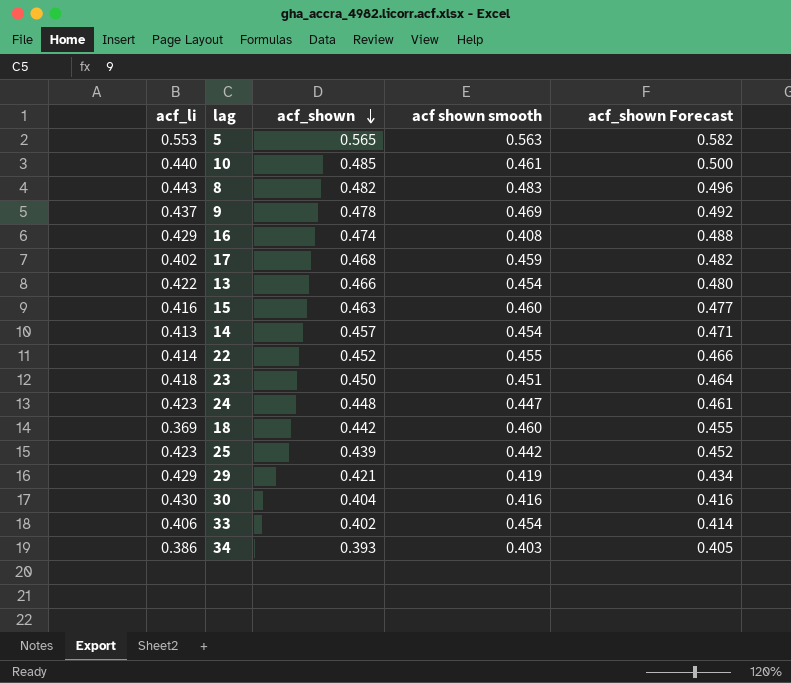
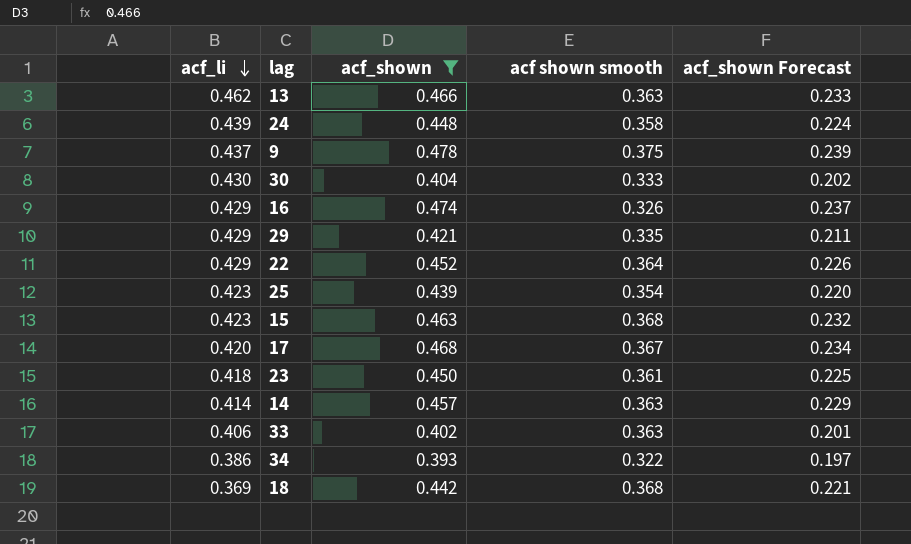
filter: none -> acf_shown <= 0.478
row order: acf_shown descending -> acf_li descending
column acf_shown Forecast | formula: [acf_shown] * 1.03 -> [acf_shown] * 0.5
13 | acf_li: 0.422 -> 0.462
13 | acf shown smooth: 0.454 -> 0.363
24 | acf_li: 0.423 -> 0.439
24 | acf shown smooth: 0.447 -> 0.358
9 | acf shown smooth: 0.469 -> 0.375
30 | acf shown smooth: 0.416 -> 0.333
16 | acf shown smooth: 0.408 -> 0.326
29 | acf shown smooth: 0.419 -> 0.335
22 | acf_li: 0.414 -> 0.429
22 | acf shown smooth: 0.455 -> 0.364
25 | acf shown smooth: 0.442 -> 0.354
15 | acf_li: 0.416 -> 0.423
15 | acf shown smooth: 0.460 -> 0.368
17 | acf_li: 0.402 -> 0.420
17 | acf shown smooth: 0.459 -> 0.367
23 | acf shown smooth: 0.451 -> 0.361
14 | acf_li: 0.413 -> 0.414
14 | acf shown smooth: 0.454 -> 0.363
33 | acf shown smooth: 0.454 -> 0.363
34 | acf shown smooth: 0.403 -> 0.322
18 | acf shown smooth: 0.460 -> 0.368

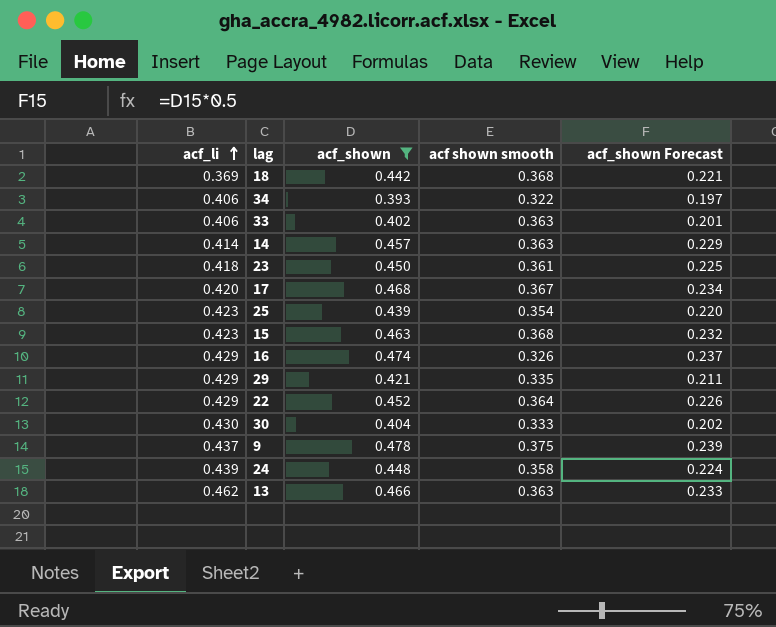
row order: acf_li descending -> acf_li ascending
34 | acf_li: 0.386 -> 0.406

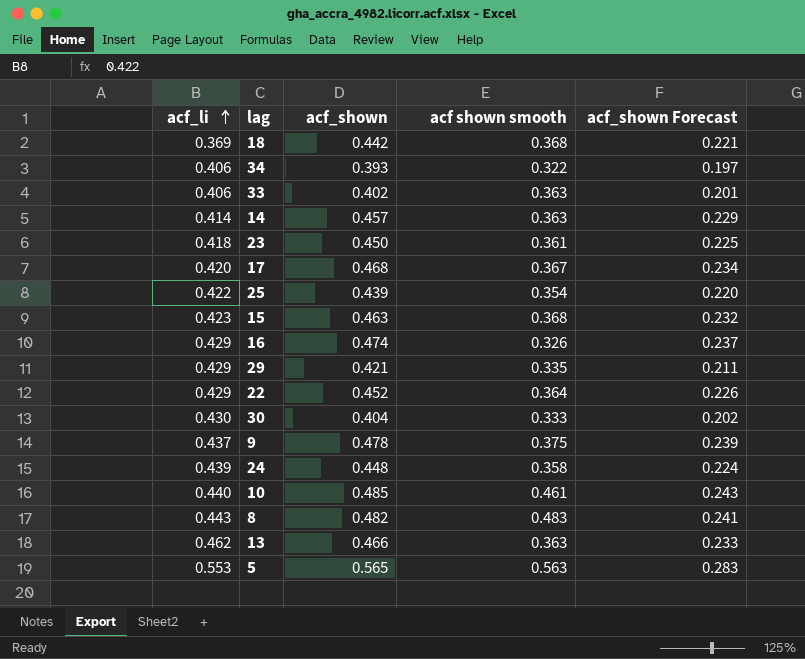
filter: acf_shown <= 0.478 -> none
25 | acf_li: 0.423 -> 0.422

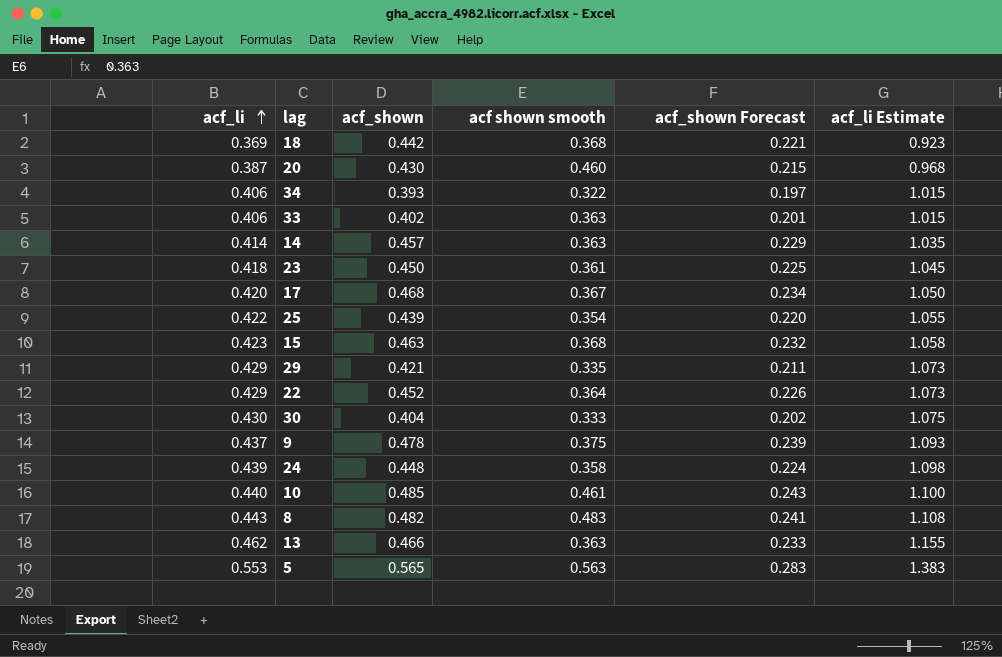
column acf_li Estimate | formula: none -> [acf_li] * 2.5
row 16: 0.429 | 0.474 | 0.326 | 0.237 -> none
row 20: none -> 0.387 | 0.430 | 0.460 | 0.215 | 0.968

